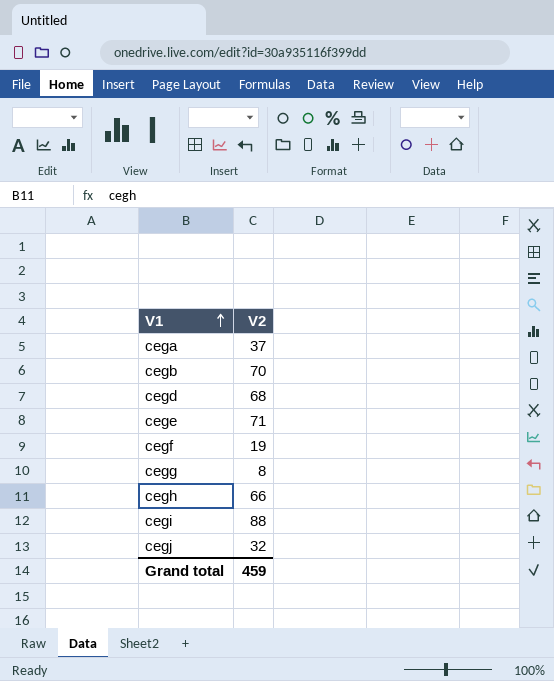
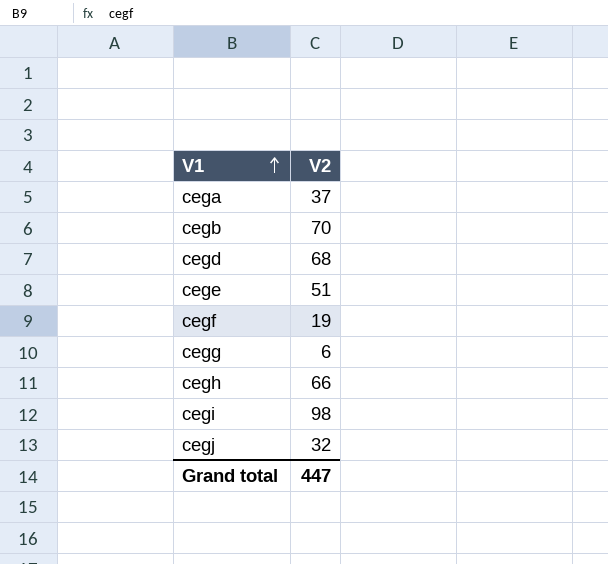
cege | V2: 71 -> 51
cegg | V2: 8 -> 6
cegi | V2: 88 -> 98
Grand total | V2: 459 -> 447

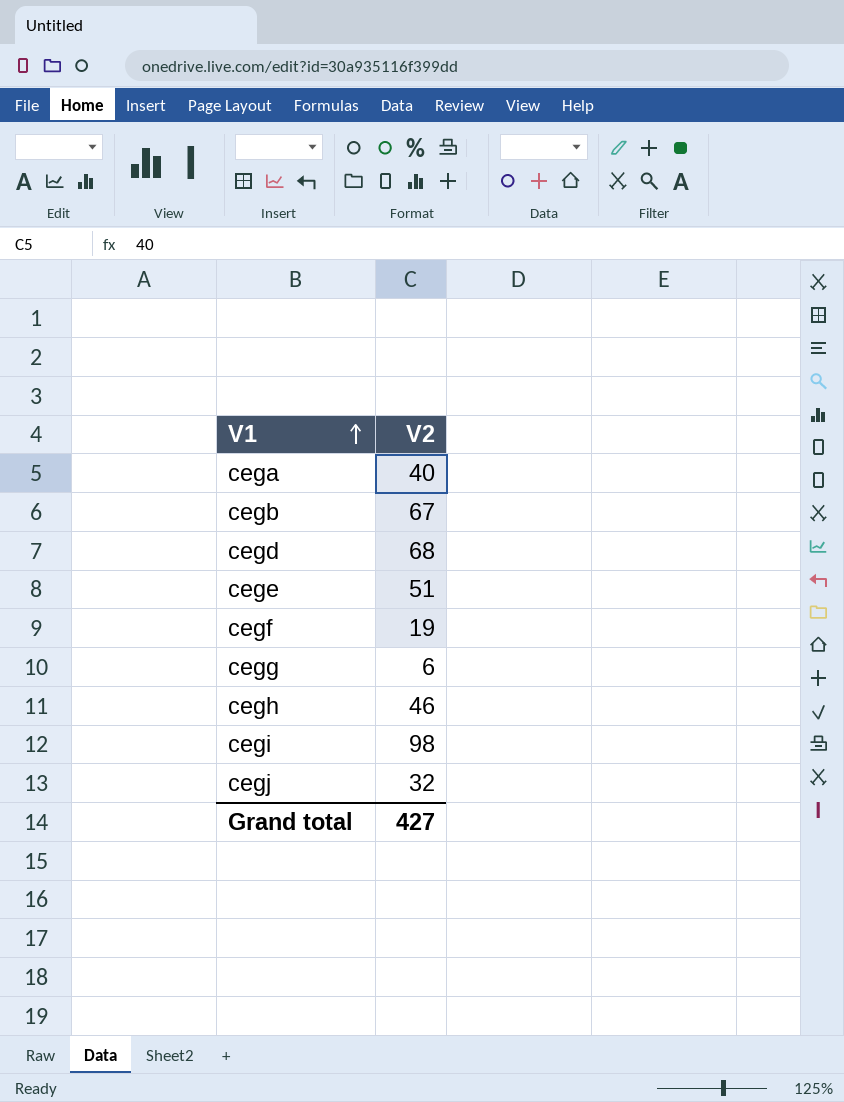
cega | V2: 37 -> 40
cegb | V2: 70 -> 67
cegh | V2: 66 -> 46
Grand total | V2: 447 -> 427

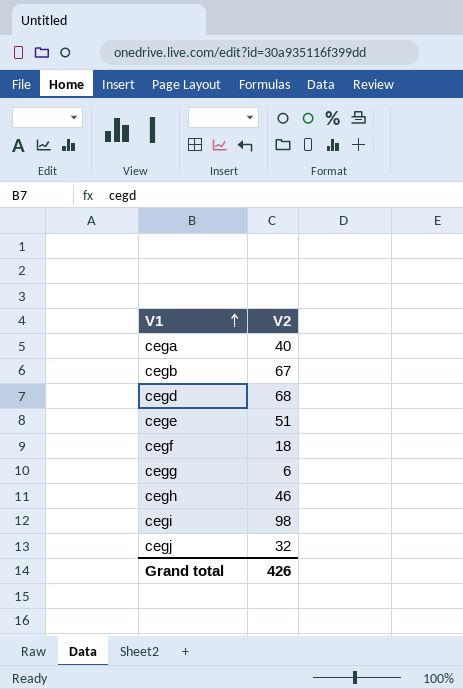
cegf | V2: 19 -> 18
Grand total | V2: 427 -> 426

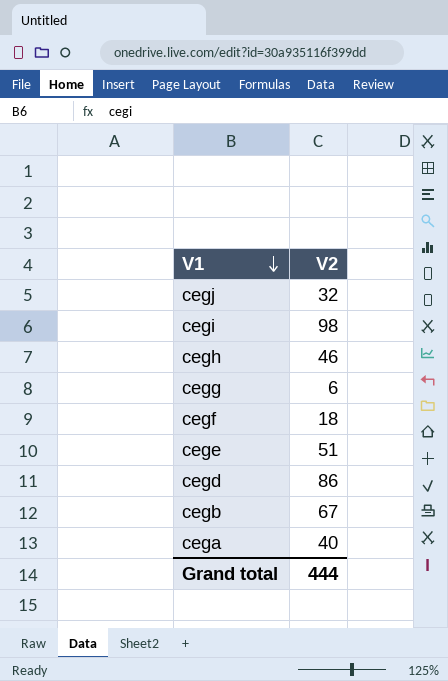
row order: V1 ascending -> V1 descending
cegd | V2: 68 -> 86
Grand total | V2: 426 -> 444

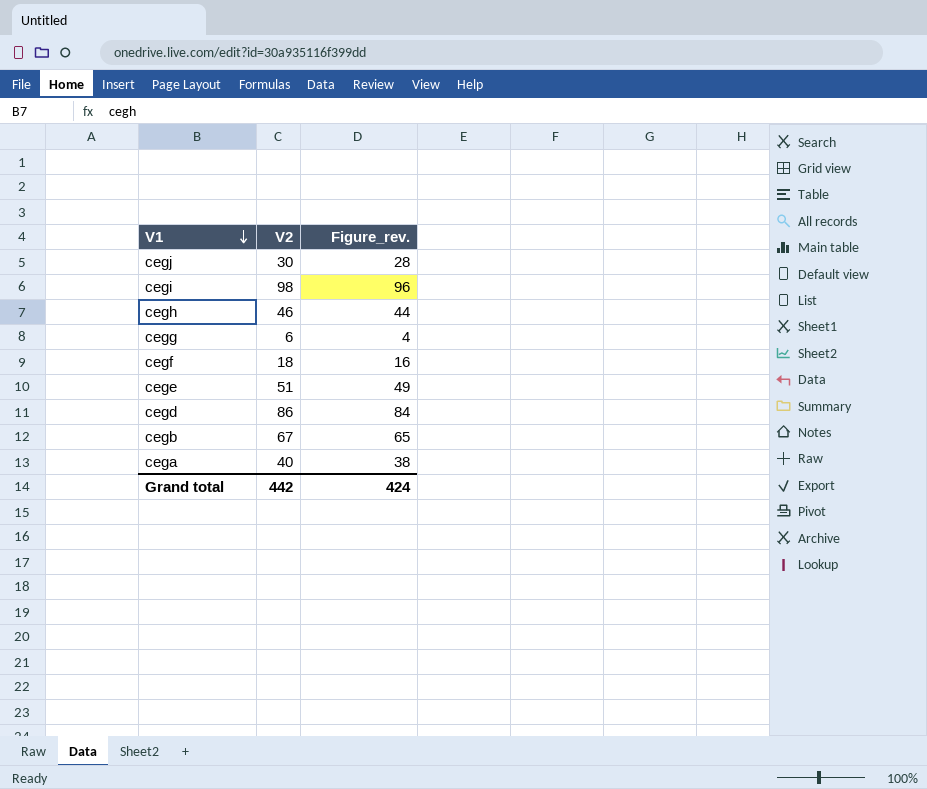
column Figure_rev. | formula: none -> [V2] - 2
cegj | V2: 32 -> 30
Grand total | V2: 444 -> 442

